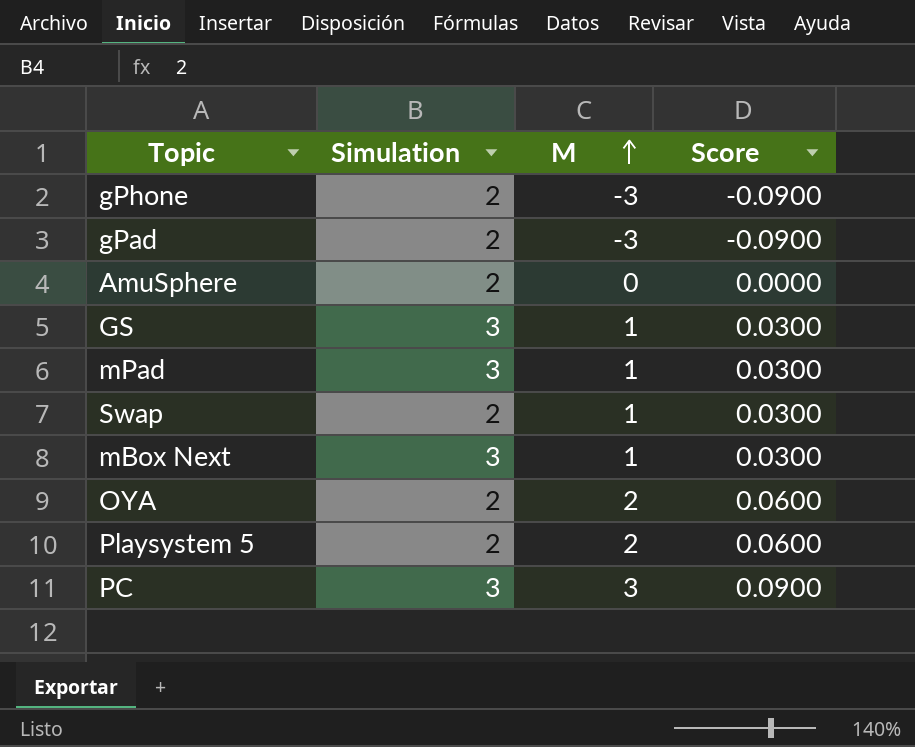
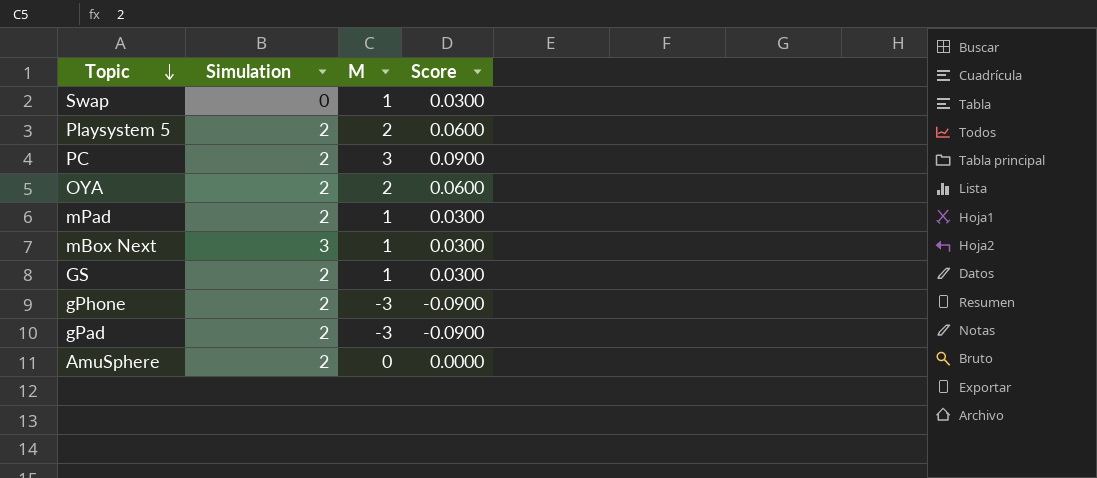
row order: M ascending -> Topic descending
Swap | Simulation: 2 -> 0
PC | Simulation: 3 -> 2
mPad | Simulation: 3 -> 2
GS | Simulation: 3 -> 2

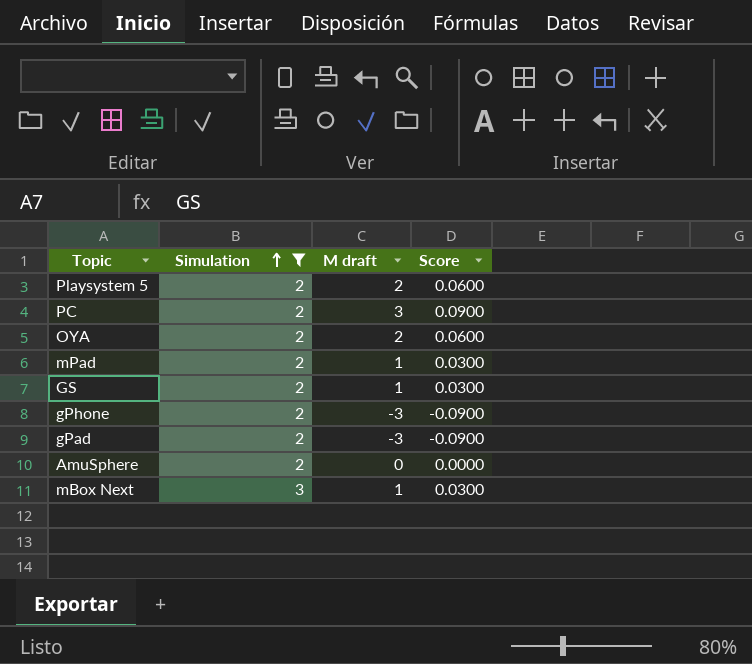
filter: none -> Simulation != 0
row order: Topic descending -> Simulation ascending
column name: M -> M draft

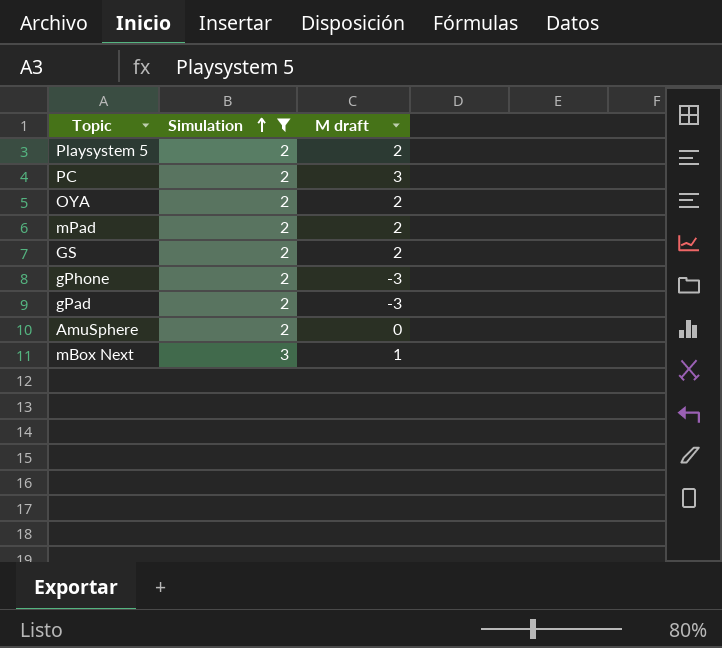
column Score | formula: [M draft] * 0.03 -> none
mPad | M draft: 1 -> 2
GS | M draft: 1 -> 2

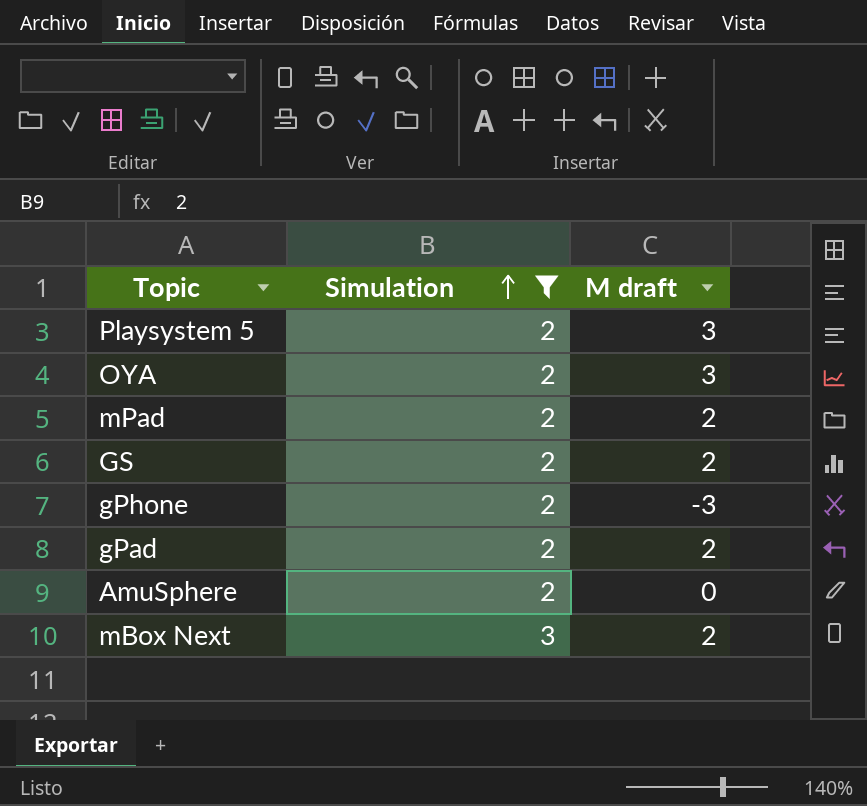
row PC: 2 | 3 -> none
Playsystem 5 | M draft: 2 -> 3
OYA | M draft: 2 -> 3
gPad | M draft: -3 -> 2
mBox Next | M draft: 1 -> 2

